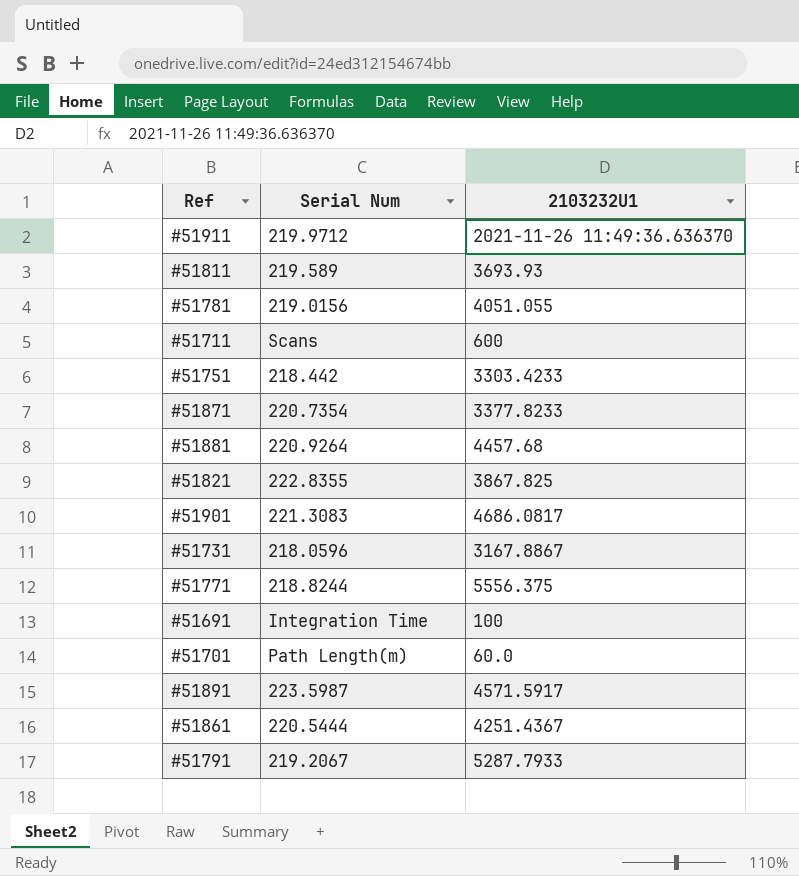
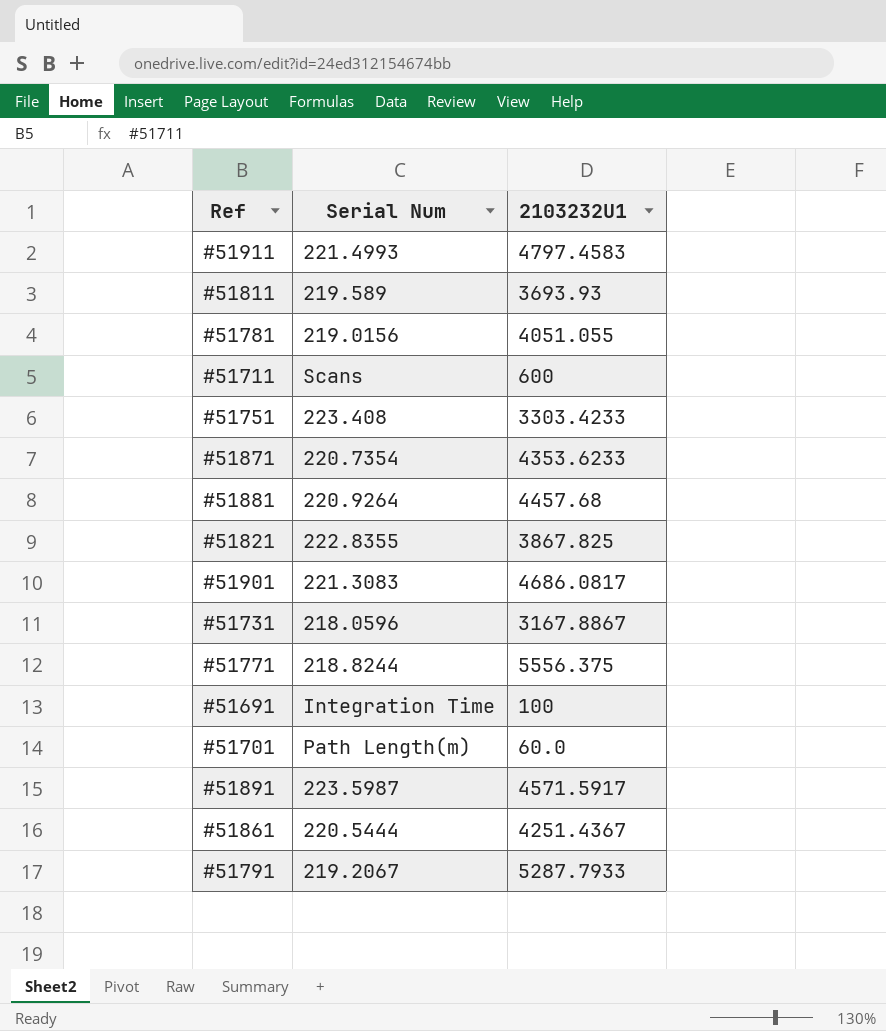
#51911 | Serial Num: 219.9712 -> 221.4993
#51911 | 2103232U1: 2021-11-26 11:49:36.636370 -> 4797.4583
#51751 | Serial Num: 218.442 -> 223.408
#51871 | 2103232U1: 3377.8233 -> 4353.6233

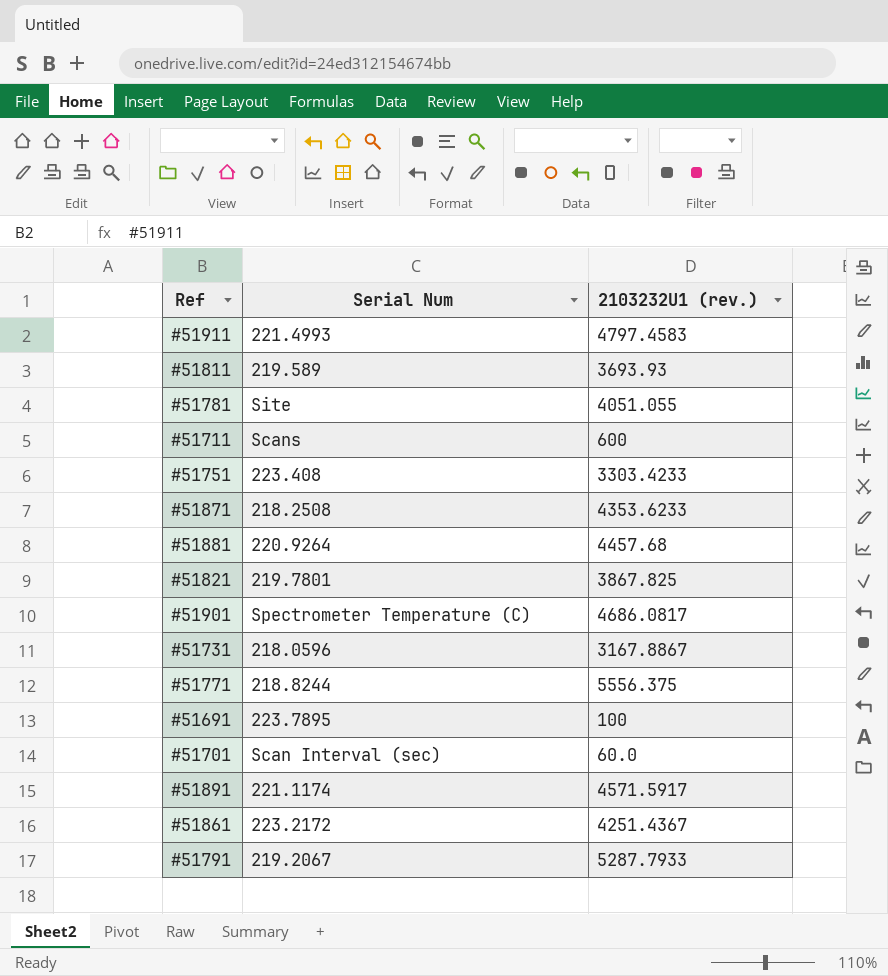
column name: 2103232U1 -> 2103232U1 (rev.)
#51781 | Serial Num: 219.0156 -> Site
#51871 | Serial Num: 220.7354 -> 218.2508
#51821 | Serial Num: 222.8355 -> 219.7801
#51901 | Serial Num: 221.3083 -> Spectrometer Temperature (C)
#51691 | Serial Num: Integration Time -> 223.7895
#51701 | Serial Num: Path Length(m) -> Scan Interval (sec)
#51891 | Serial Num: 223.5987 -> 221.1174
#51861 | Serial Num: 220.5444 -> 223.2172

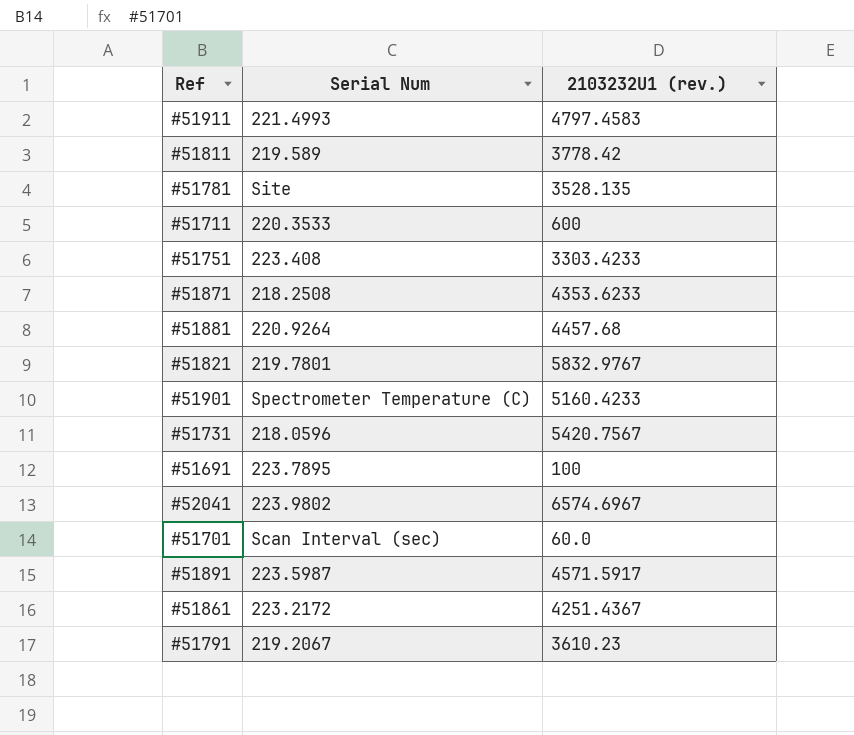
row #51771: 218.8244 | 5556.375 -> none
#51811 | 2103232U1 (rev.): 3693.93 -> 3778.42
#51781 | 2103232U1 (rev.): 4051.055 -> 3528.135
#51711 | Serial Num: Scans -> 220.3533
#51821 | 2103232U1 (rev.): 3867.825 -> 5832.9767
#51901 | 2103232U1 (rev.): 4686.0817 -> 5160.4233
#51731 | 2103232U1 (rev.): 3167.8867 -> 5420.7567
row #52041: none -> 223.9802 | 6574.6967
#51891 | Serial Num: 221.1174 -> 223.5987
#51791 | 2103232U1 (rev.): 5287.7933 -> 3610.23

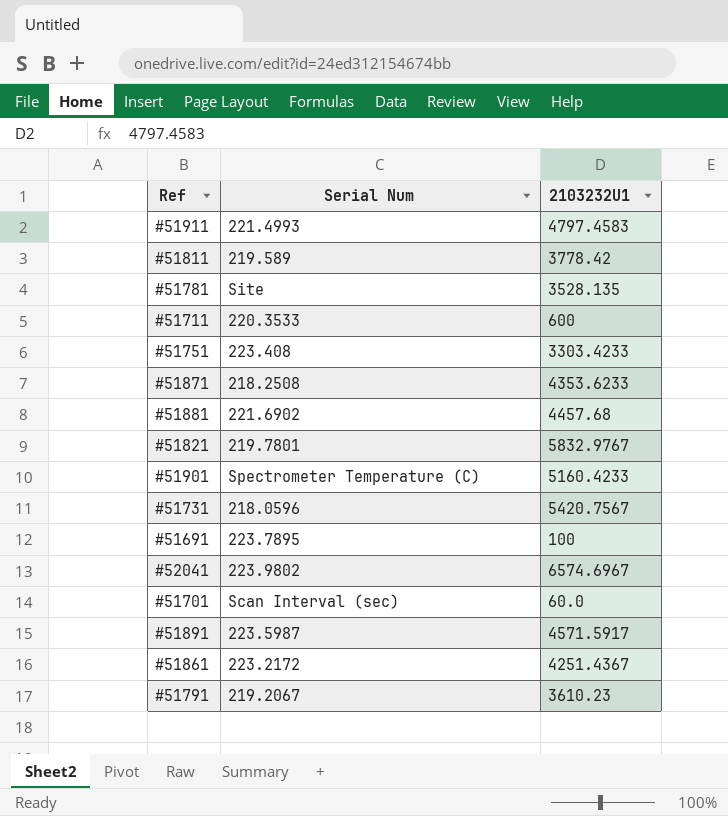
column name: 2103232U1 (rev.) -> 2103232U1
#51881 | Serial Num: 220.9264 -> 221.6902

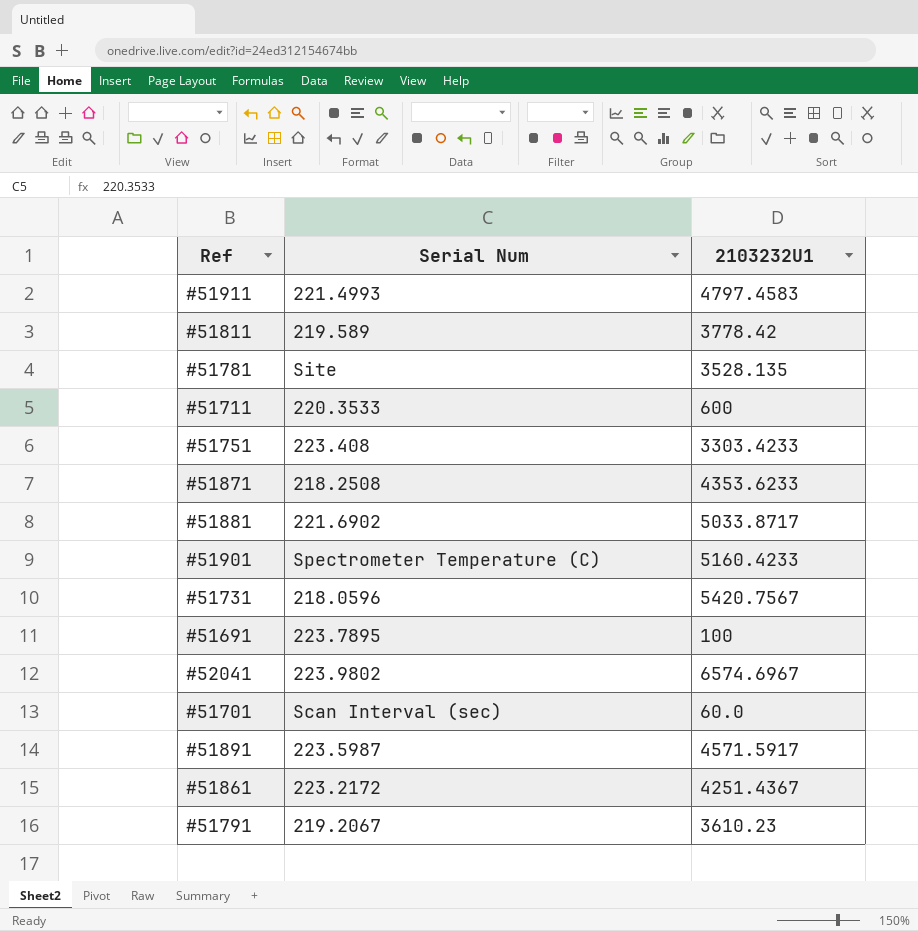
row #51821: 219.7801 | 5832.9767 -> none
#51881 | 2103232U1: 4457.68 -> 5033.8717

